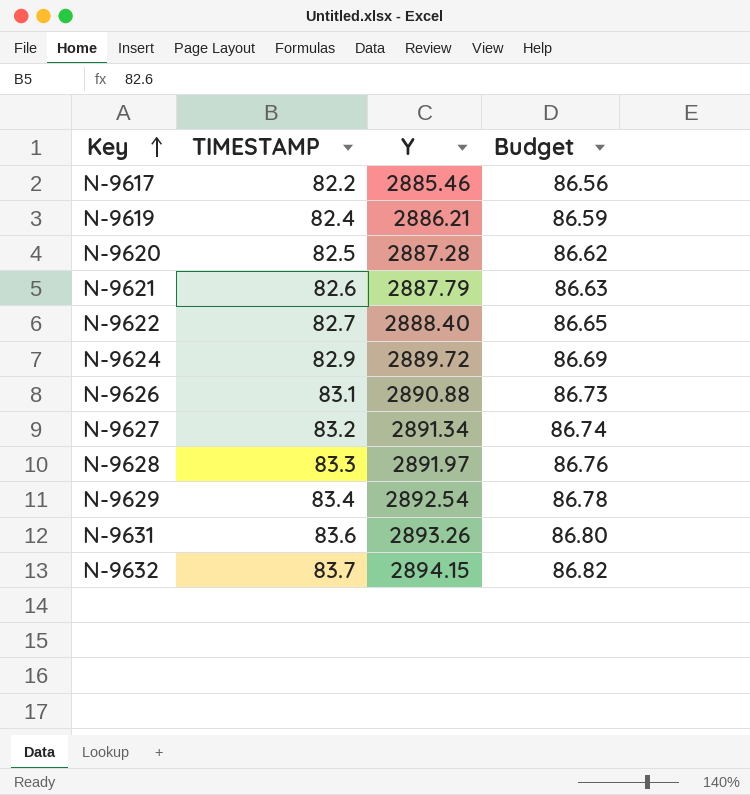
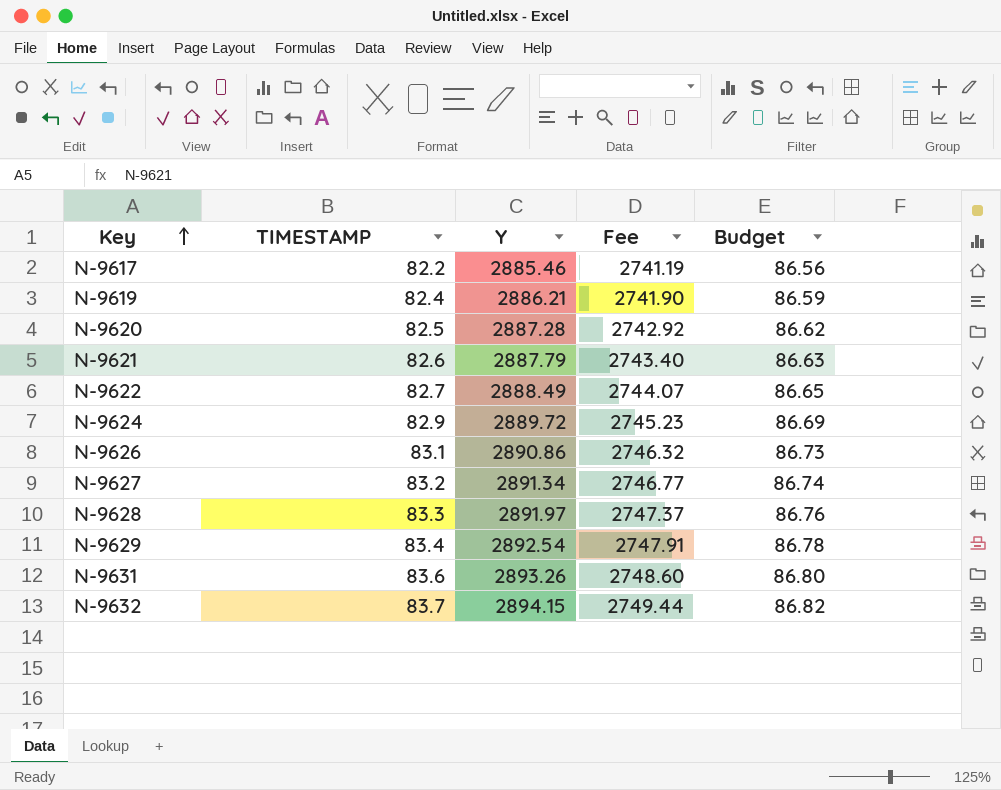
column Fee | formula: none -> [Y] * 0.95
N-9622 | Y: 2888.40 -> 2888.49
N-9626 | Y: 2890.88 -> 2890.86

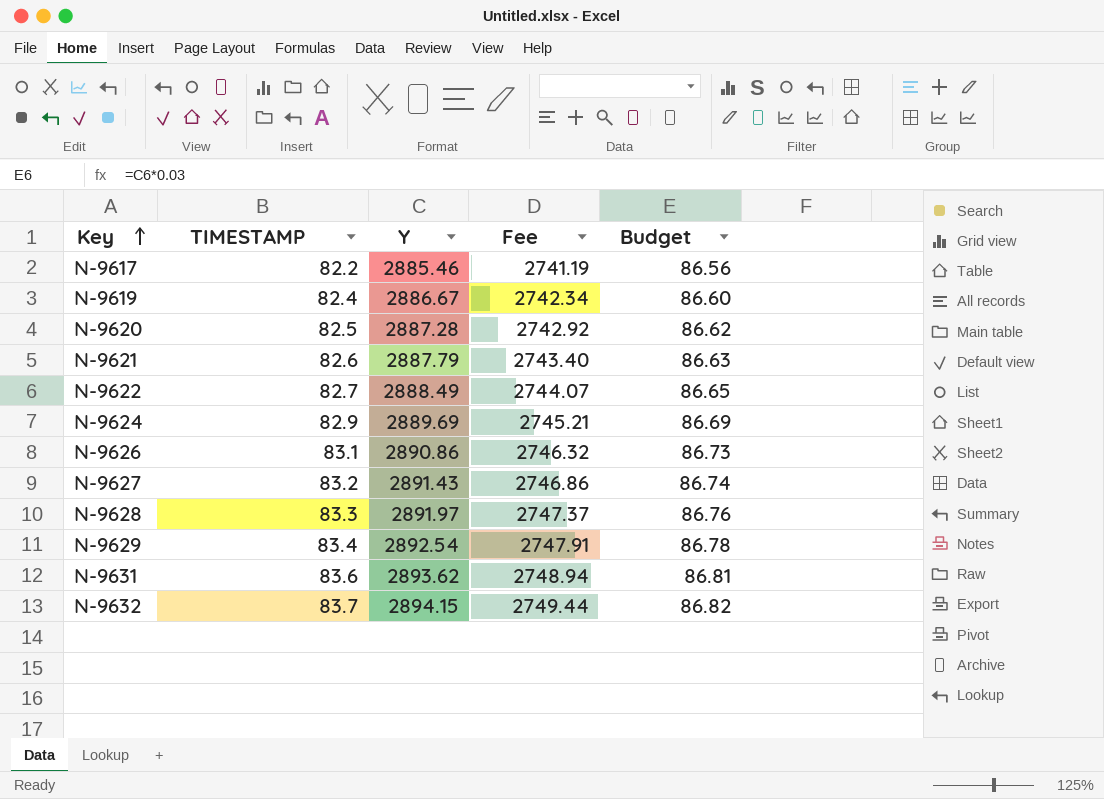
N-9619 | Y: 2886.21 -> 2886.67
N-9619 | Fee: 2741.90 -> 2742.34
N-9619 | Budget: 86.59 -> 86.60
N-9624 | Y: 2889.72 -> 2889.69
N-9624 | Fee: 2745.23 -> 2745.21
N-9627 | Y: 2891.34 -> 2891.43
N-9627 | Fee: 2746.77 -> 2746.86
N-9631 | Y: 2893.26 -> 2893.62
N-9631 | Fee: 2748.60 -> 2748.94
N-9631 | Budget: 86.80 -> 86.81

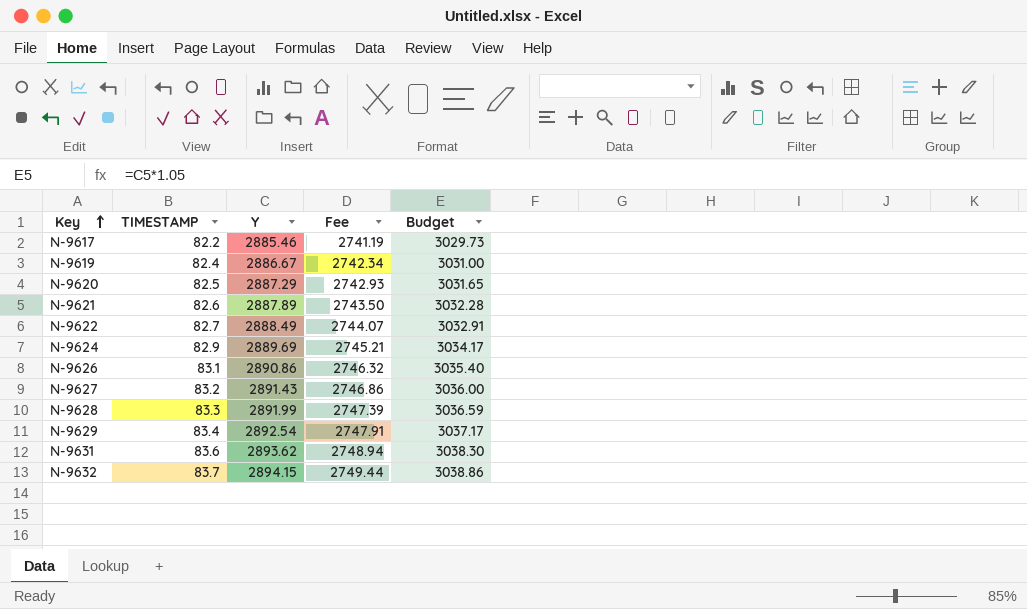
column Budget | formula: [Y] * 0.03 -> [Y] * 1.05
N-9620 | Y: 2887.28 -> 2887.29
N-9620 | Fee: 2742.92 -> 2742.93
N-9621 | Y: 2887.79 -> 2887.89
N-9621 | Fee: 2743.40 -> 2743.50
N-9628 | Y: 2891.97 -> 2891.99
N-9628 | Fee: 2747.37 -> 2747.39

